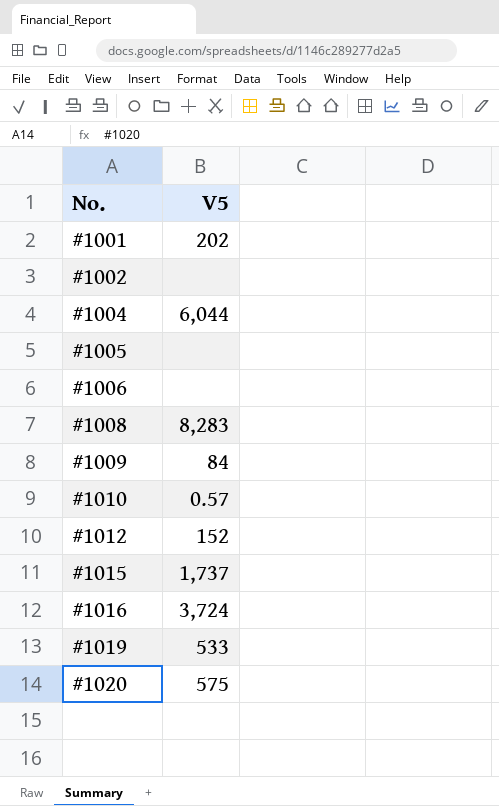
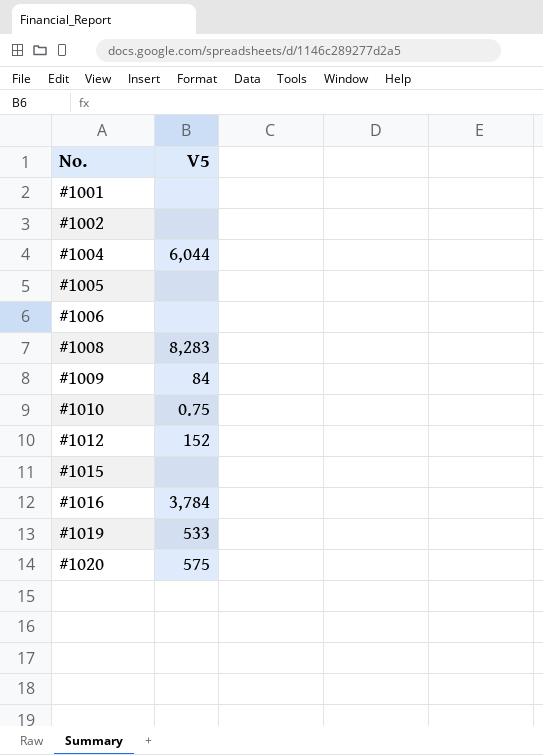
#1001 | V5: 202 -> none
#1010 | V5: 0.57 -> 0.75
#1015 | V5: 1,737 -> none
#1016 | V5: 3,724 -> 3,784

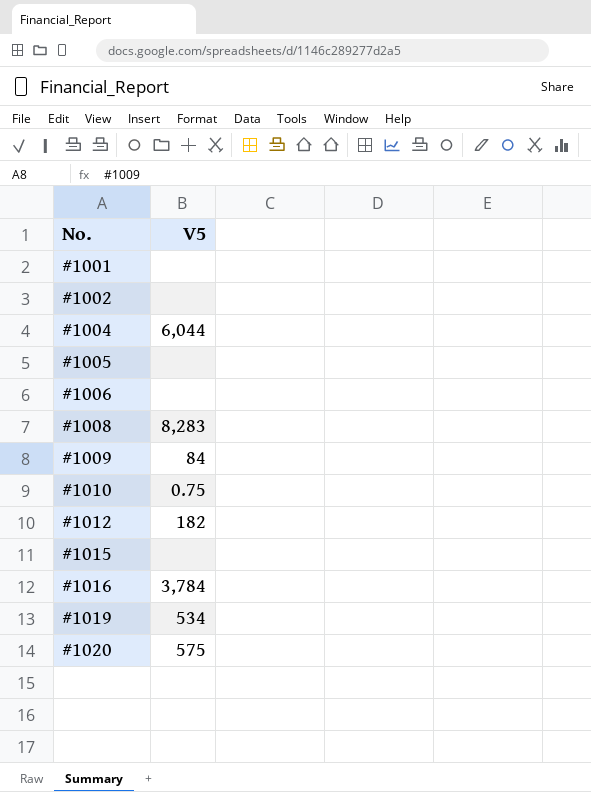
#1012 | V5: 152 -> 182
#1019 | V5: 533 -> 534

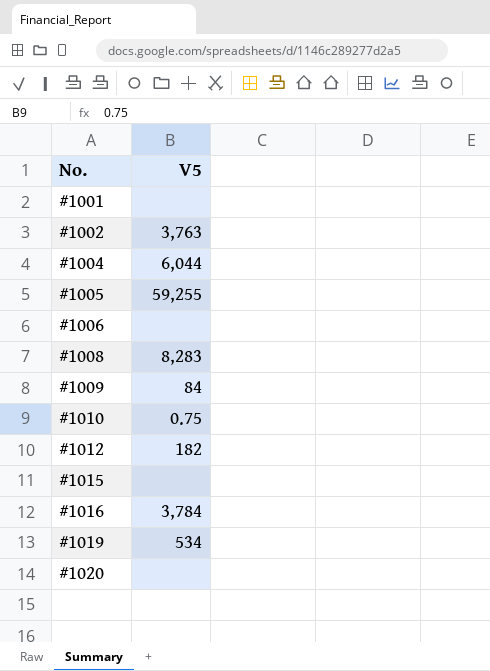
#1002 | V5: none -> 3,763
#1005 | V5: none -> 59,255
#1020 | V5: 575 -> none

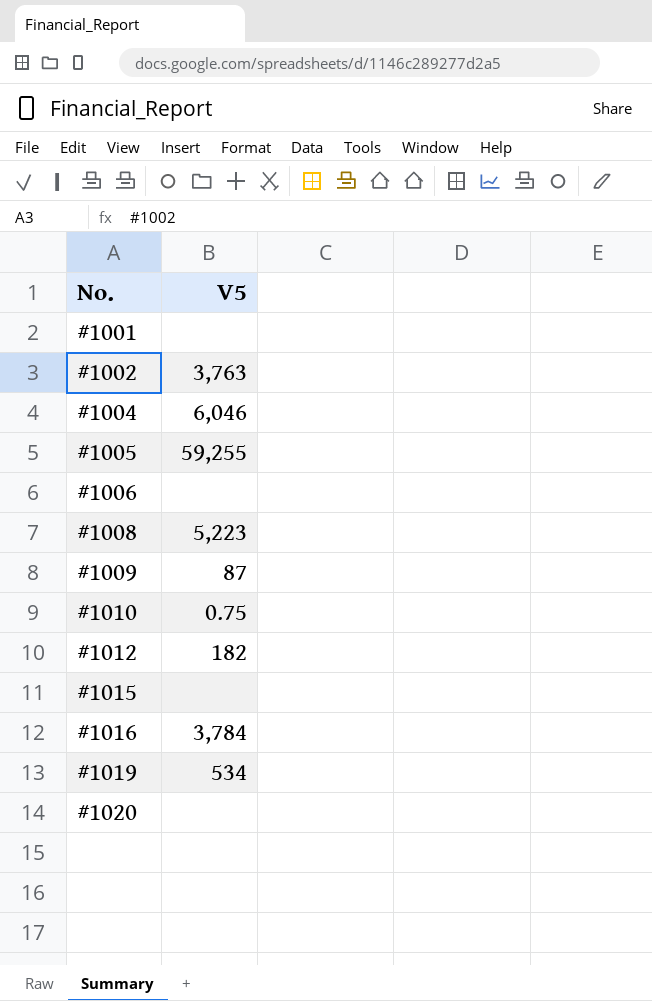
#1004 | V5: 6,044 -> 6,046
#1008 | V5: 8,283 -> 5,223
#1009 | V5: 84 -> 87

